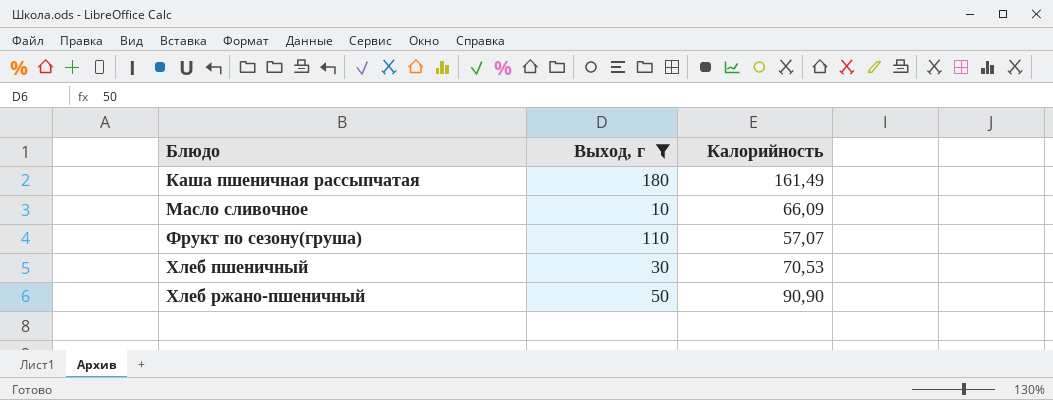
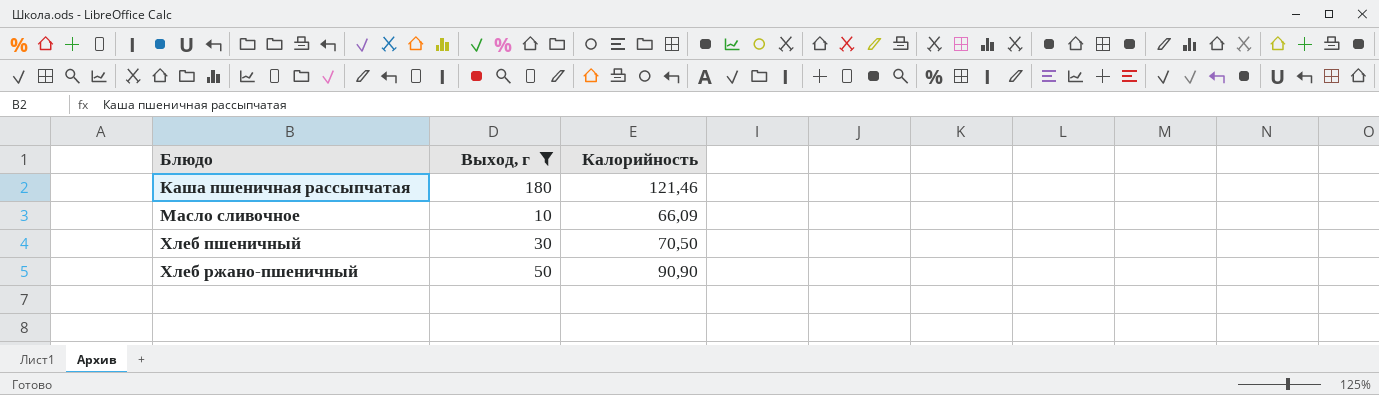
row Фрукт по сезону(груша): 110 | 57,07 -> none
Каша пшеничная рассыпчатая | Калорийность: 161,49 -> 121,46
Хлеб пшеничный | Калорийность: 70,53 -> 70,50

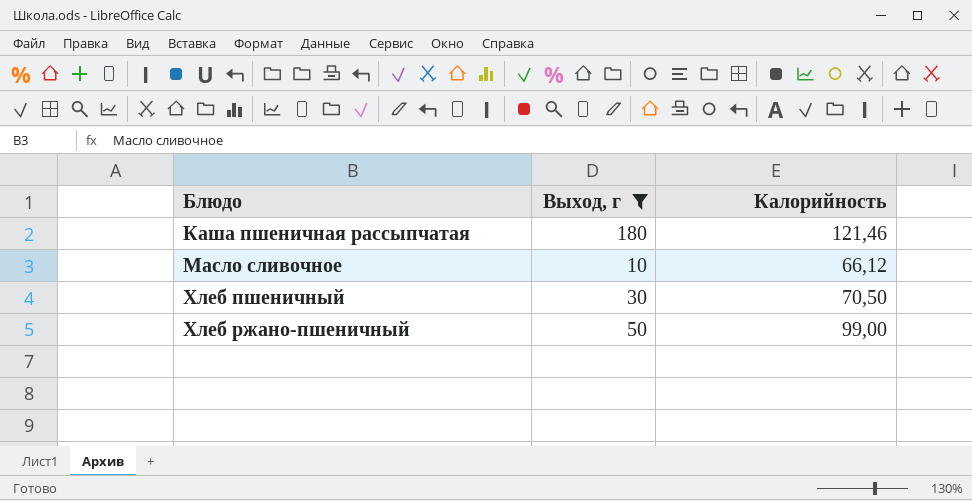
Масло сливочное | Калорийность: 66,09 -> 66,12
Хлеб ржано-пшеничный | Калорийность: 90,90 -> 99,00

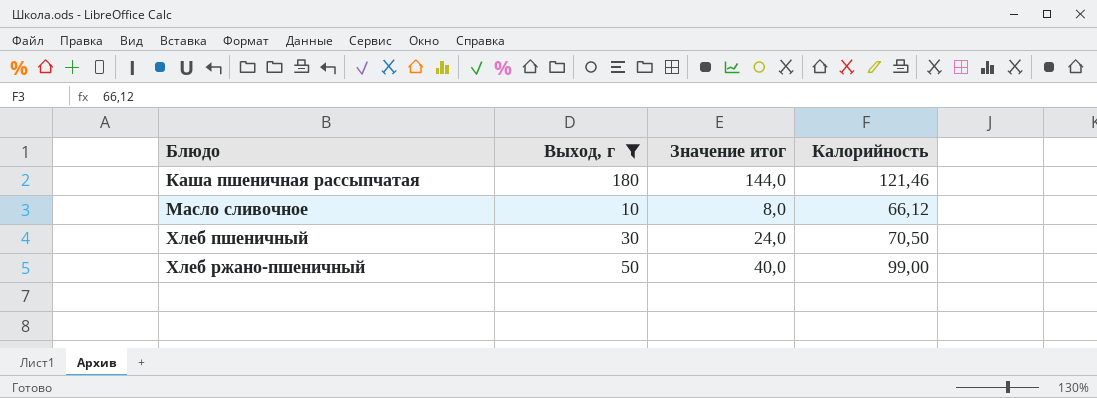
column Значение итог | formula: none -> [Выход, г] * 0,8

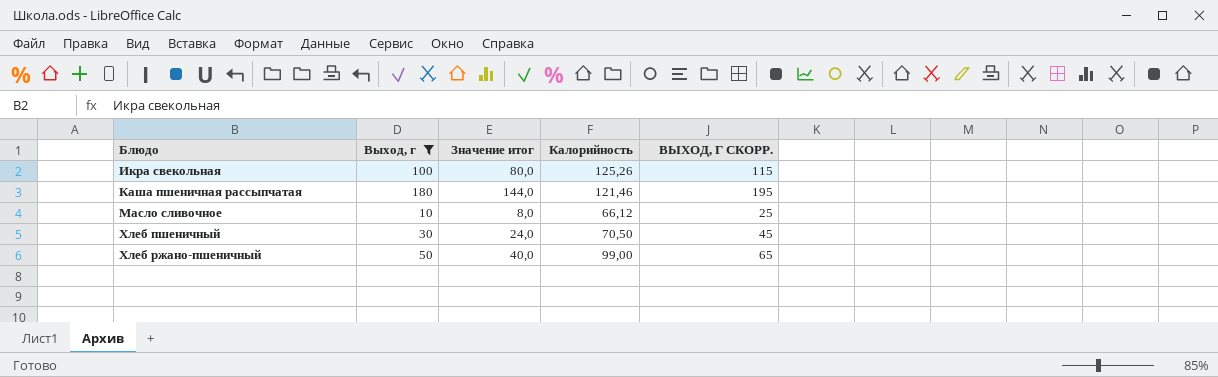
column ВЫХОД, Г СКОРР. | formula: none -> [Выход, г] + 15
row Икра свекольная: none -> 100 | 80,0 | 125,26 | 115

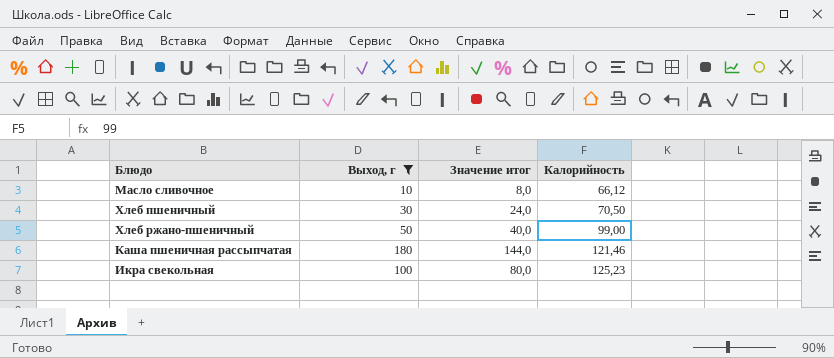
row order: Блюдо ascending -> Калорийность ascending
column ВЫХОД, Г СКОРР. | formula: [Выход, г] + 15 -> none
Икра свекольная | Калорийность: 125,26 -> 125,23

